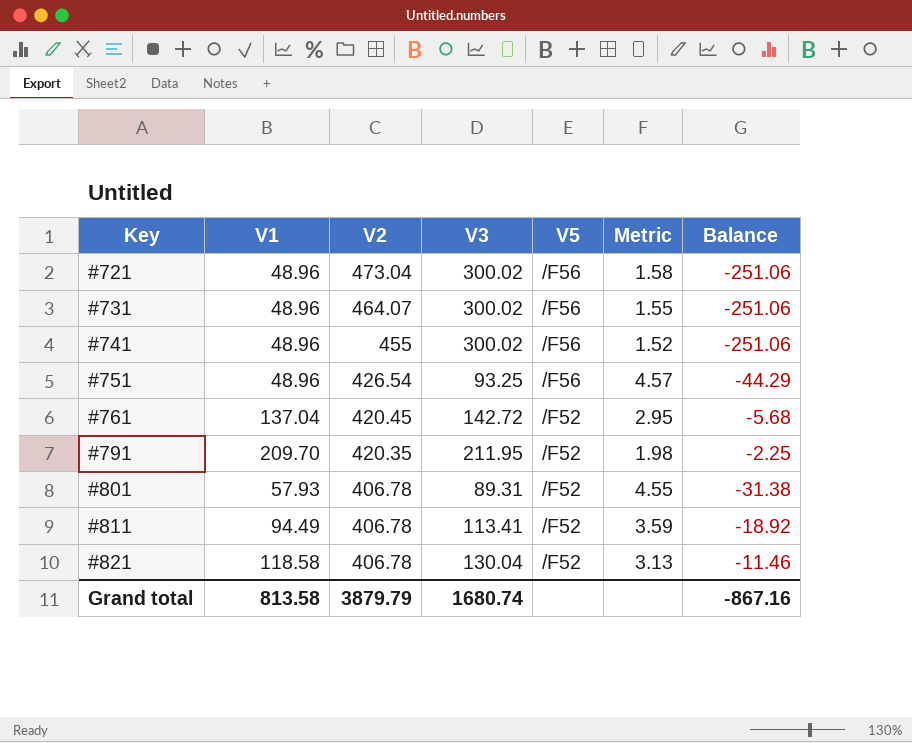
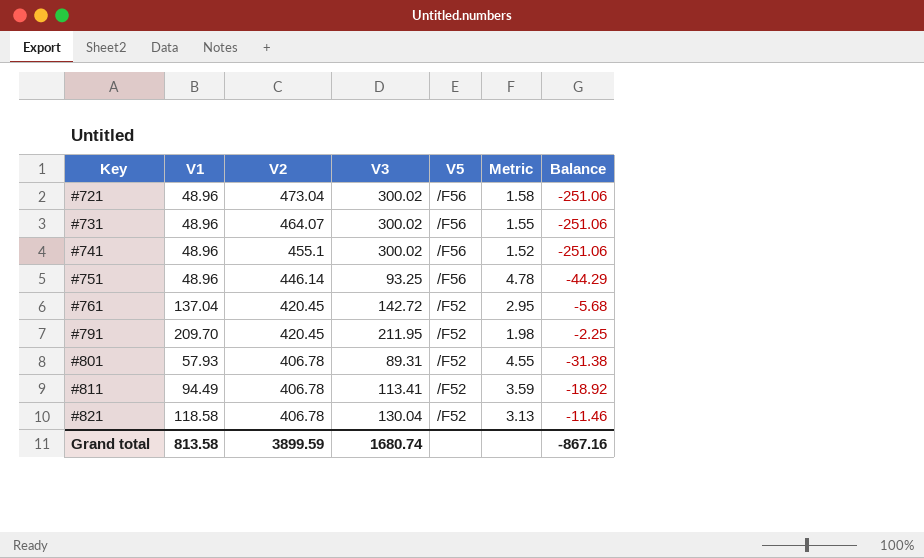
#741 | V2: 455 -> 455.1
#751 | V2: 426.54 -> 446.14
#751 | Metric: 4.57 -> 4.78
#791 | V2: 420.35 -> 420.45
Grand total | V2: 3879.79 -> 3899.59

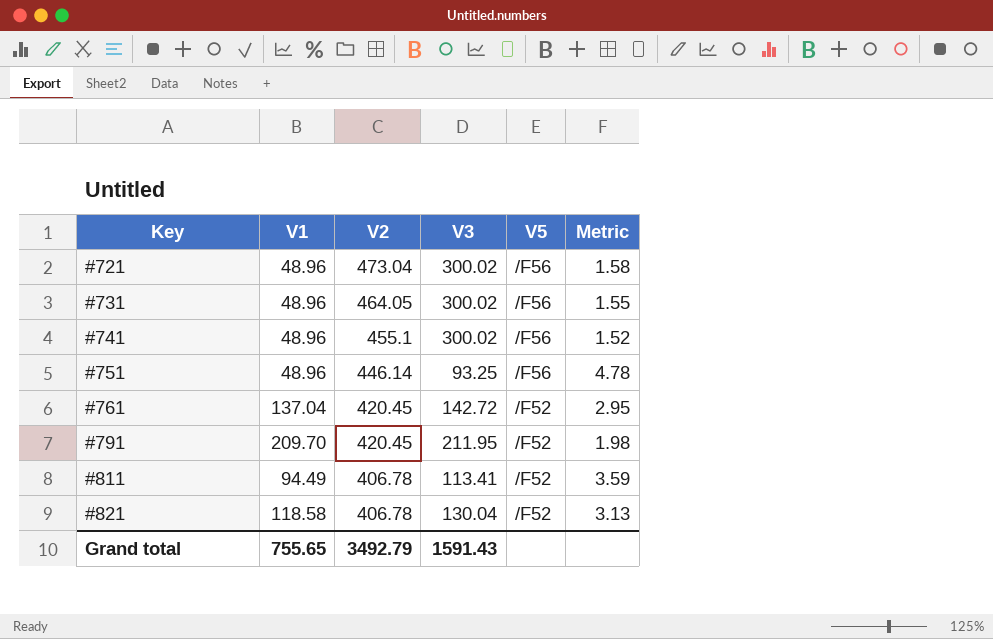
column Balance | formula: [V1] - [V3] -> none
row #801: 57.93 | 406.78 | 89.31 | /F52 | 4.55 | -31.38 -> none
#731 | V2: 464.07 -> 464.05
Grand total | V1: 813.58 -> 755.65
Grand total | V2: 3899.59 -> 3492.79
Grand total | V3: 1680.74 -> 1591.43

